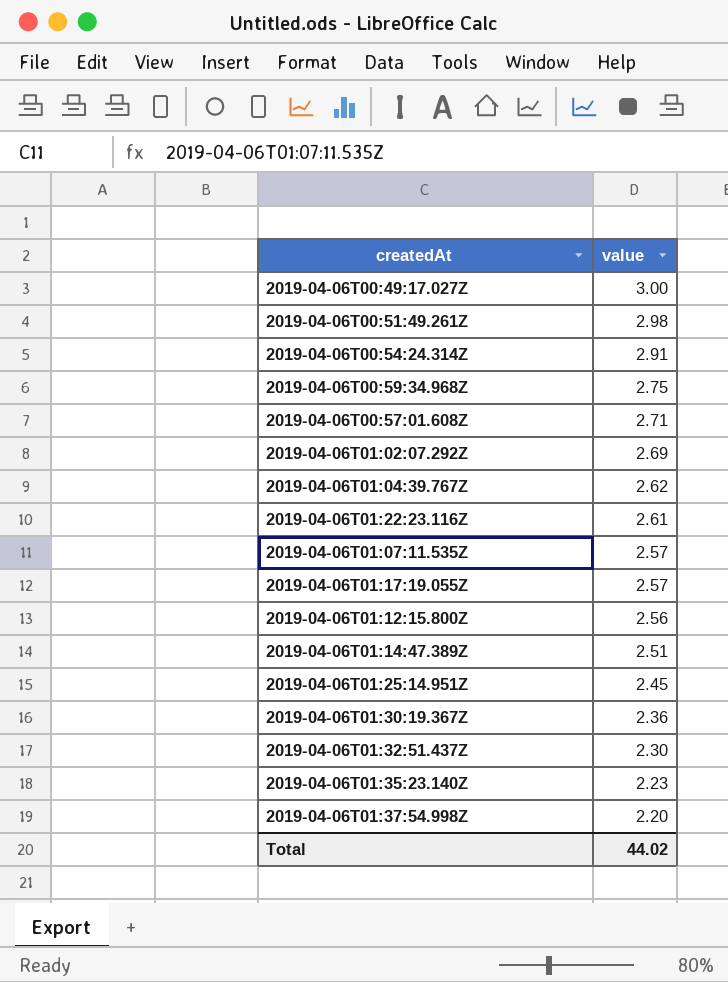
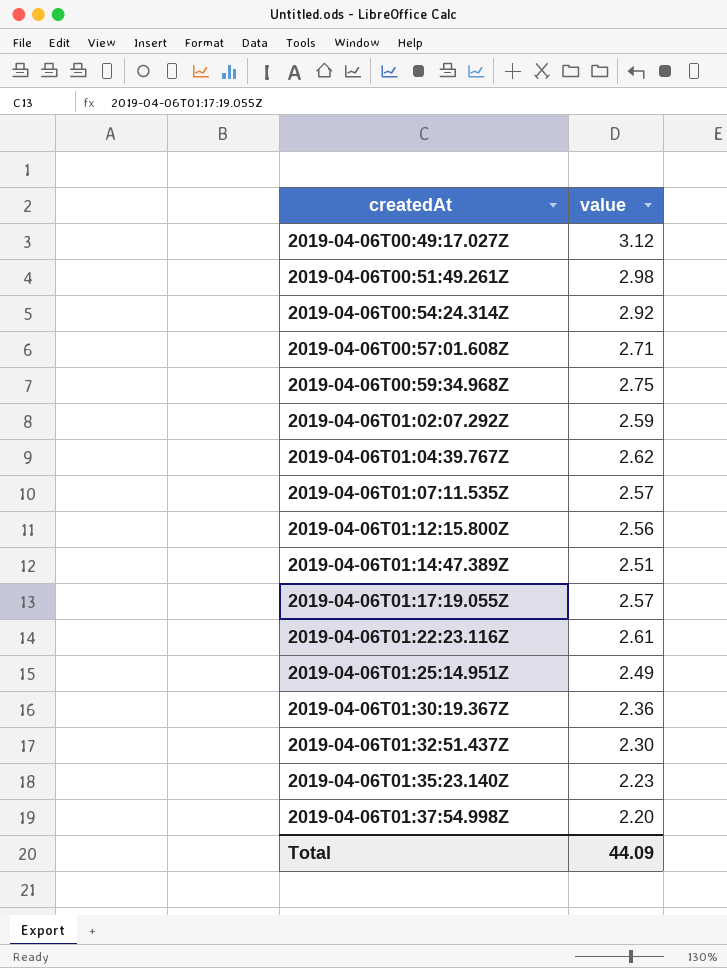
row order: value descending -> createdAt ascending
2019-04-06T00:49:17.027Z | value: 3.00 -> 3.12
2019-04-06T00:54:24.314Z | value: 2.91 -> 2.92
2019-04-06T01:02:07.292Z | value: 2.69 -> 2.59
2019-04-06T01:25:14.951Z | value: 2.45 -> 2.49
Total | value: 44.02 -> 44.09

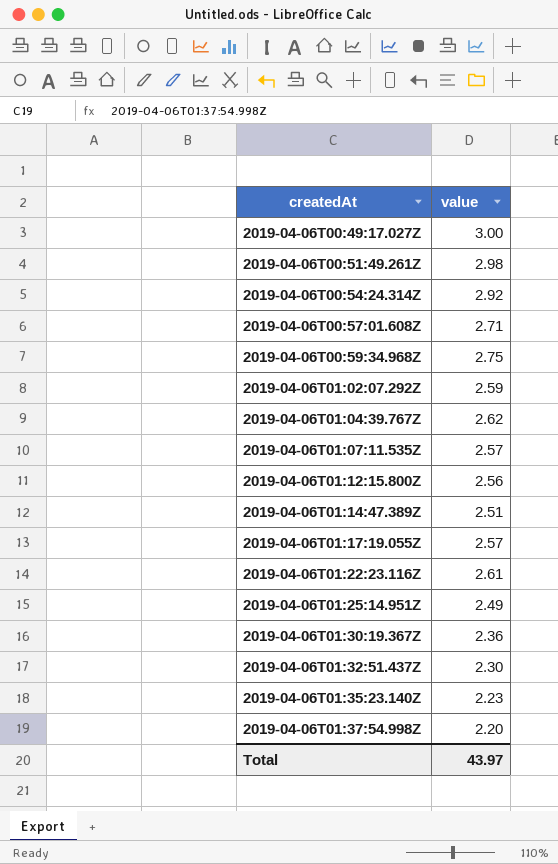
2019-04-06T00:49:17.027Z | value: 3.12 -> 3.00
Total | value: 44.09 -> 43.97

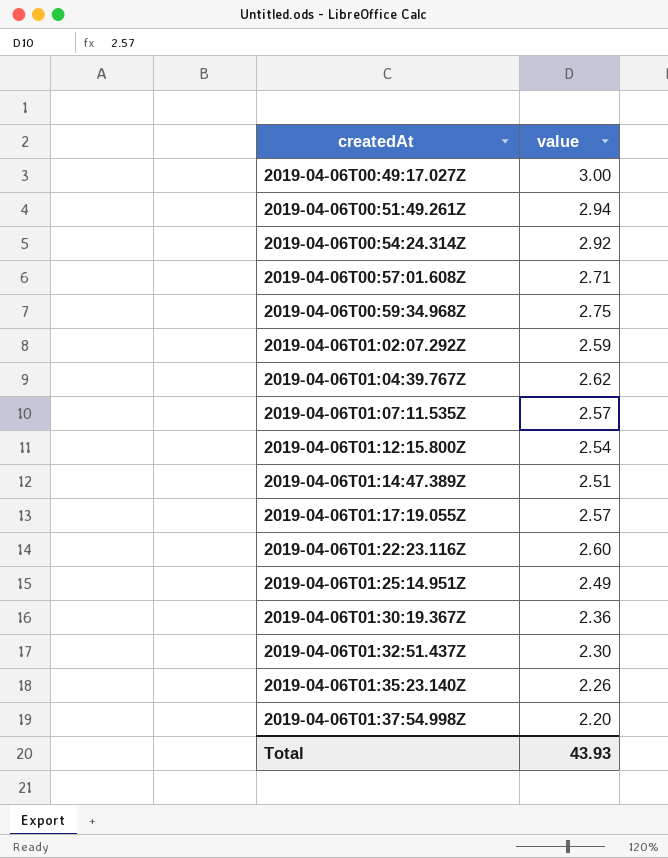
2019-04-06T00:51:49.261Z | value: 2.98 -> 2.94
2019-04-06T01:12:15.800Z | value: 2.56 -> 2.54
2019-04-06T01:22:23.116Z | value: 2.61 -> 2.60
2019-04-06T01:35:23.140Z | value: 2.23 -> 2.26
Total | value: 43.97 -> 43.93

